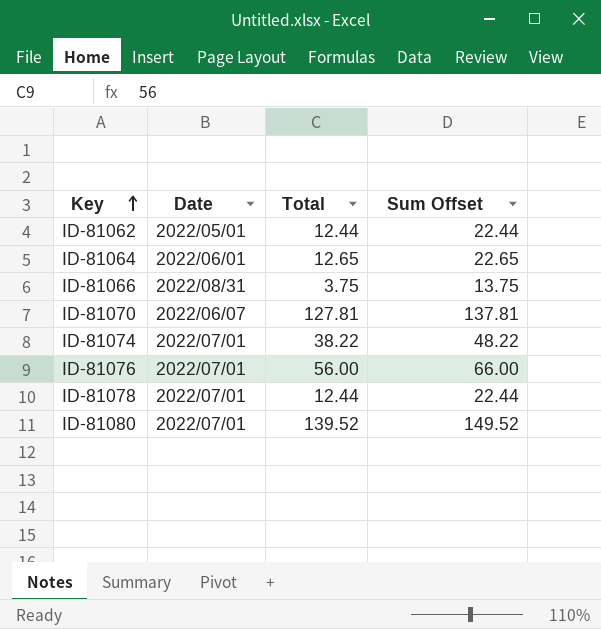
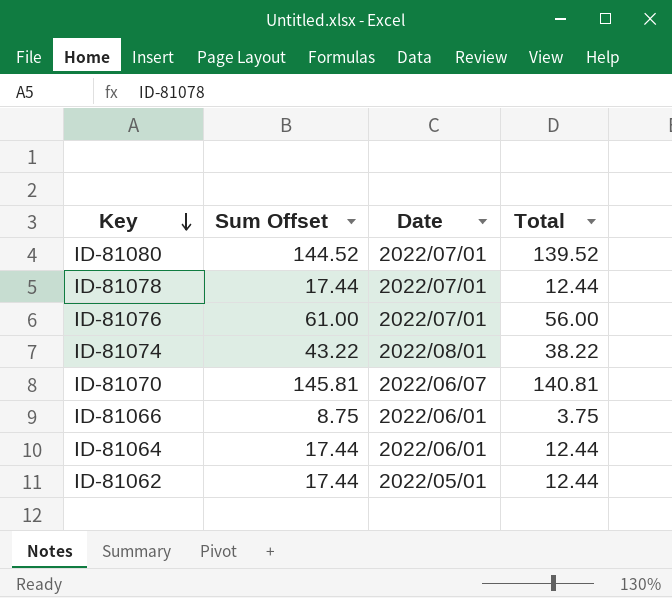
row order: Key ascending -> Key descending
column Sum Offset | formula: [Total] + 10 -> [Total] + 5
column Sum Offset | position: 4 -> 2
ID-81074 | Date: 2022/07/01 -> 2022/08/01
ID-81070 | Total: 127.81 -> 140.81
ID-81066 | Date: 2022/08/31 -> 2022/06/01
ID-81064 | Total: 12.65 -> 12.44

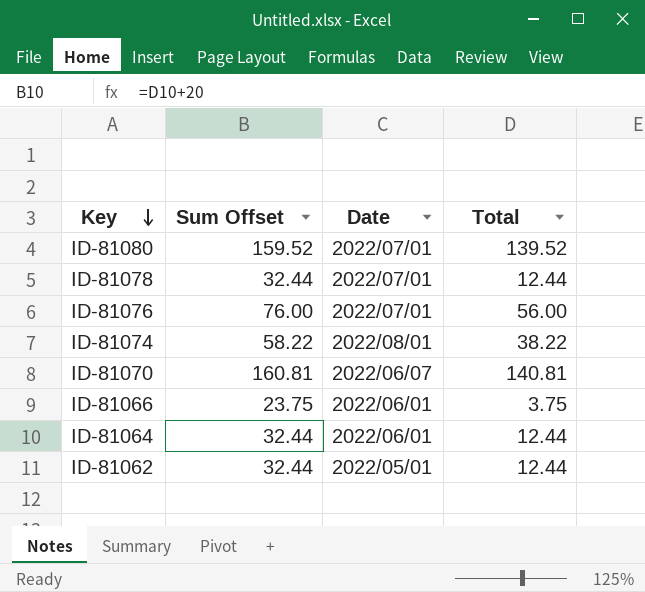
column Sum Offset | formula: [Total] + 5 -> [Total] + 20

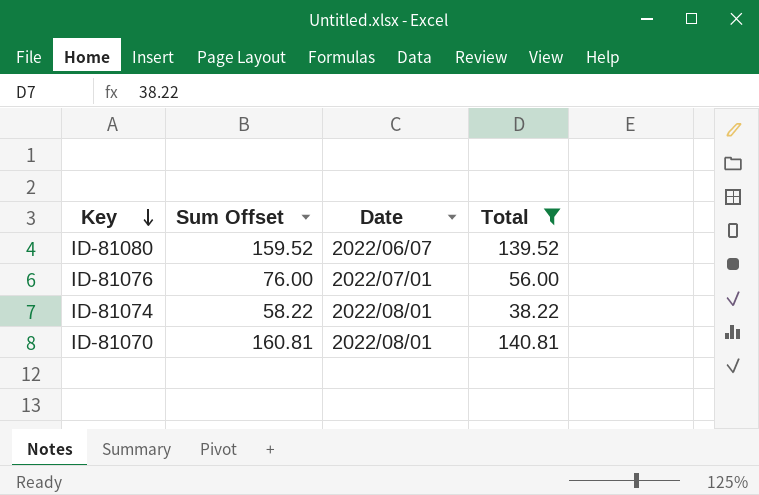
filter: none -> Total >= 38.22
ID-81080 | Date: 2022/07/01 -> 2022/06/07
ID-81070 | Date: 2022/06/07 -> 2022/08/01

